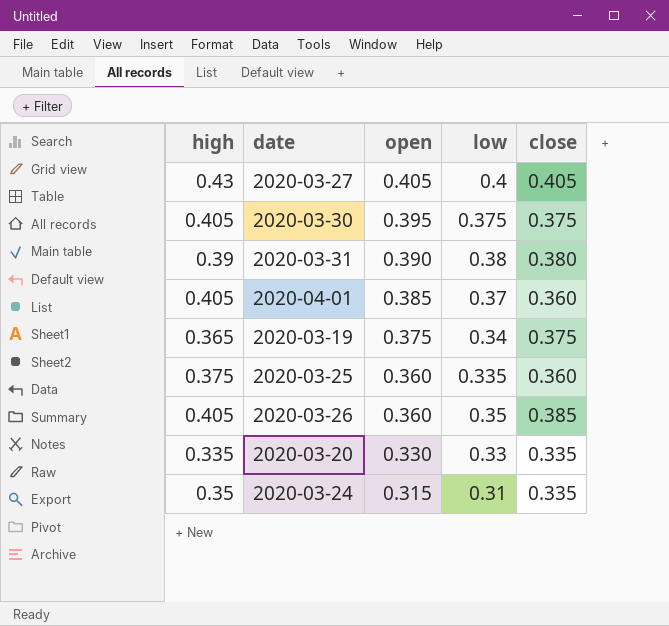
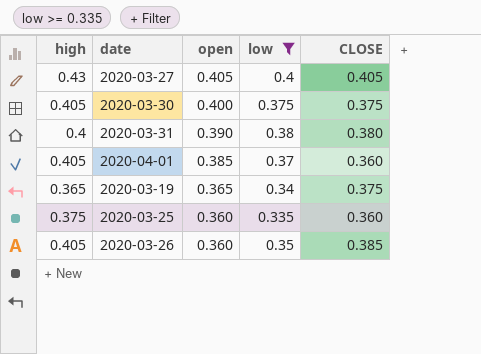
filter: none -> low >= 0.335
column name: close -> CLOSE
2020-03-30 | open: 0.395 -> 0.400
2020-03-31 | high: 0.39 -> 0.4
2020-03-19 | open: 0.375 -> 0.365

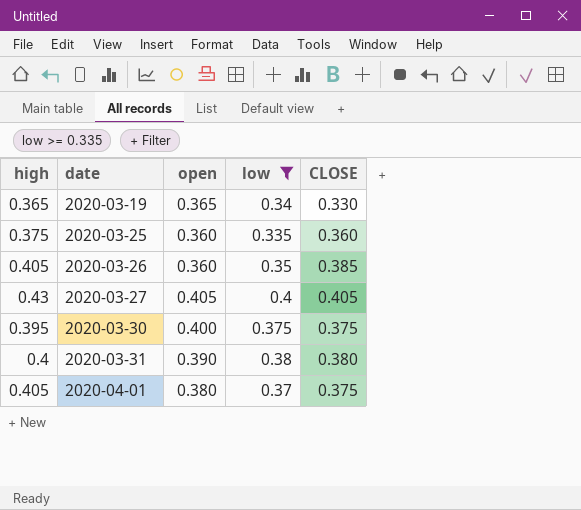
row order: open descending -> date ascending
2020-03-19 | CLOSE: 0.375 -> 0.330
2020-03-30 | high: 0.405 -> 0.395
2020-04-01 | open: 0.385 -> 0.380
2020-04-01 | CLOSE: 0.360 -> 0.375

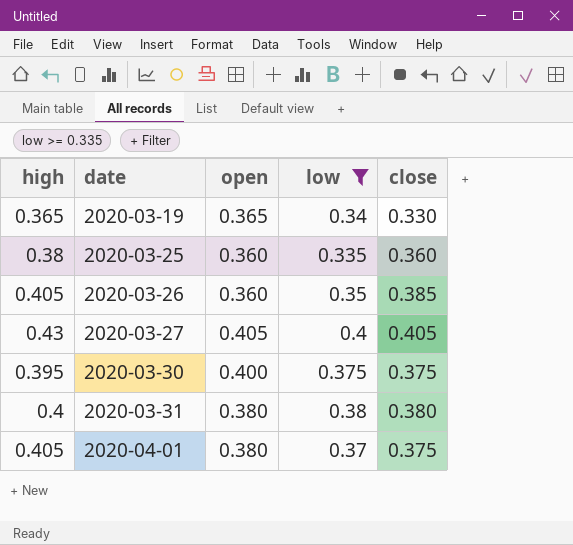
column name: CLOSE -> close
2020-03-25 | high: 0.375 -> 0.38
2020-03-31 | open: 0.390 -> 0.380

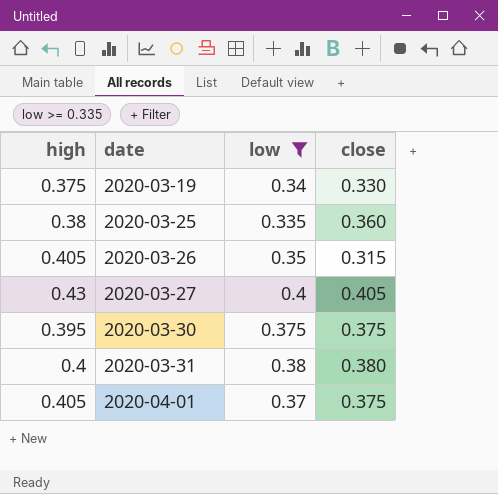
column open | position: 3 -> none
2020-03-19 | high: 0.365 -> 0.375
2020-03-26 | close: 0.385 -> 0.315

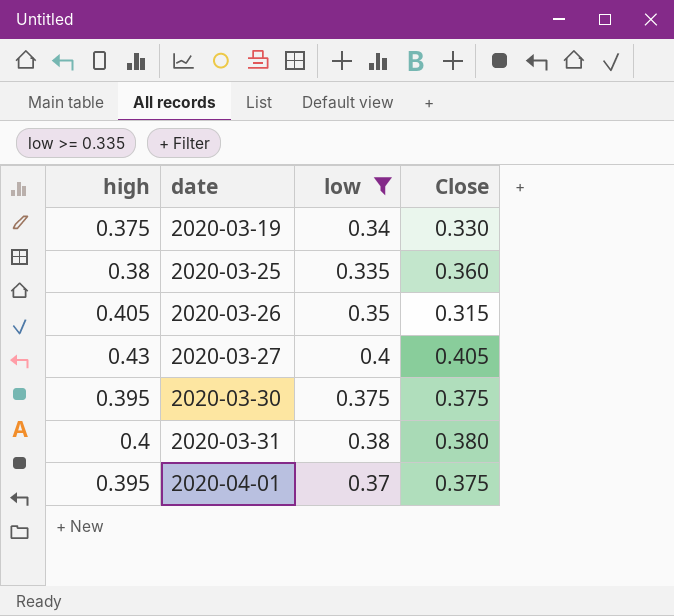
column name: close -> Close
2020-04-01 | high: 0.405 -> 0.395

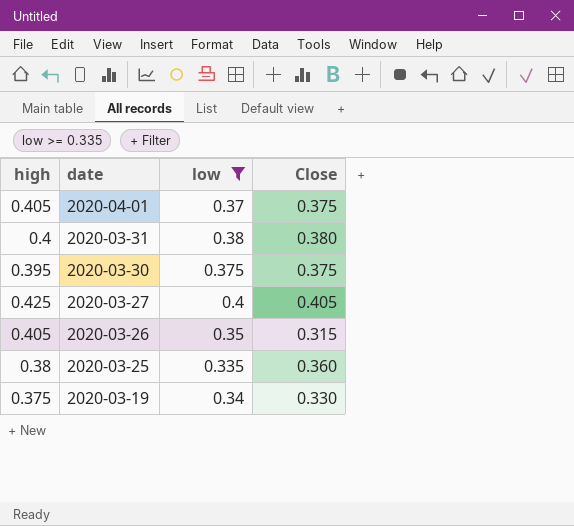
row order: date ascending -> date descending
2020-04-01 | high: 0.395 -> 0.405
2020-03-27 | high: 0.43 -> 0.425

